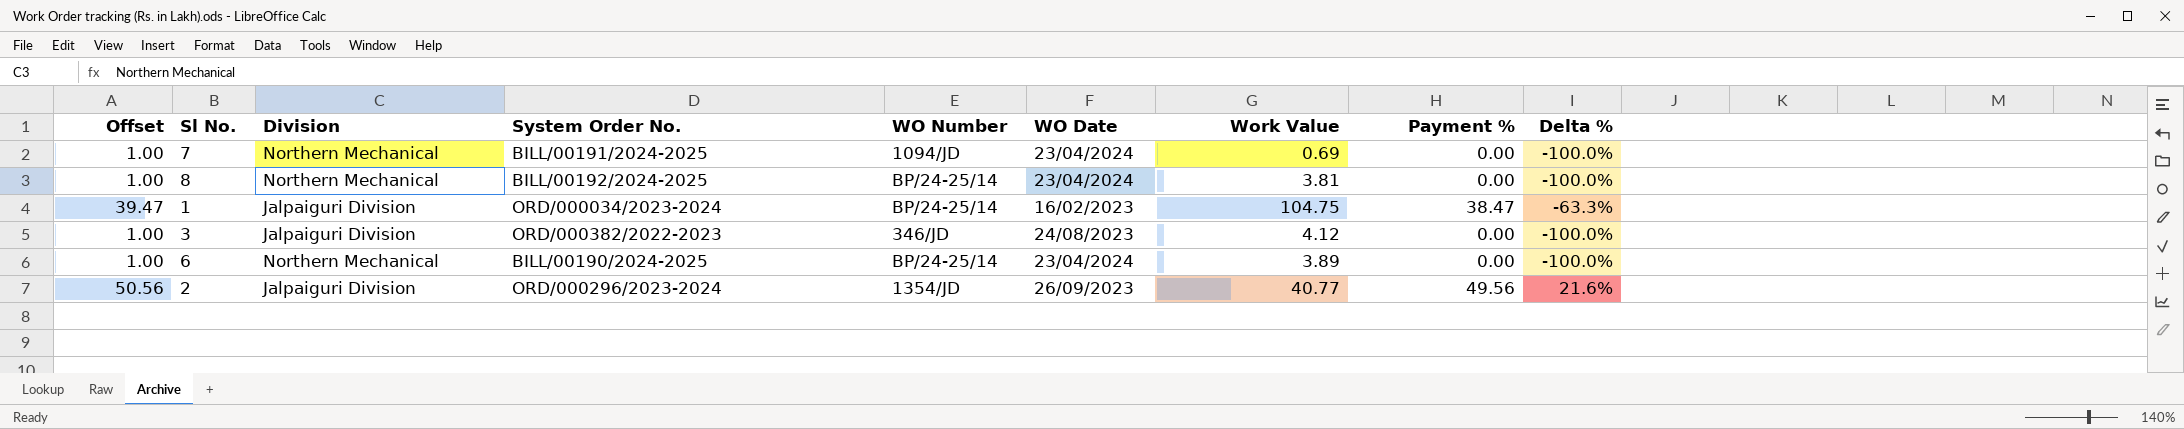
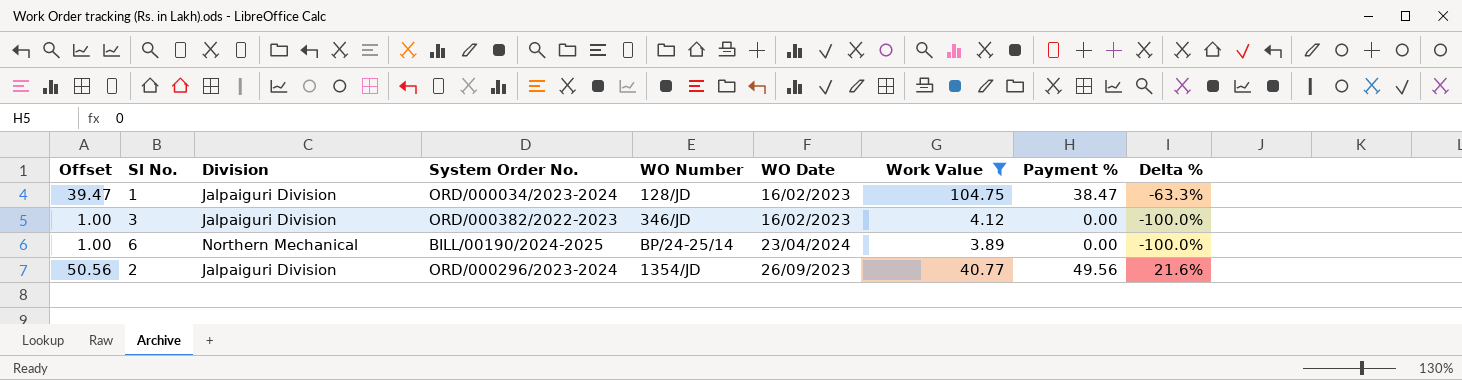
filter: none -> Work Value >= 3.89
1 | WO Number: BP/24-25/14 -> 128/JD
3 | WO Date: 24/08/2023 -> 16/02/2023

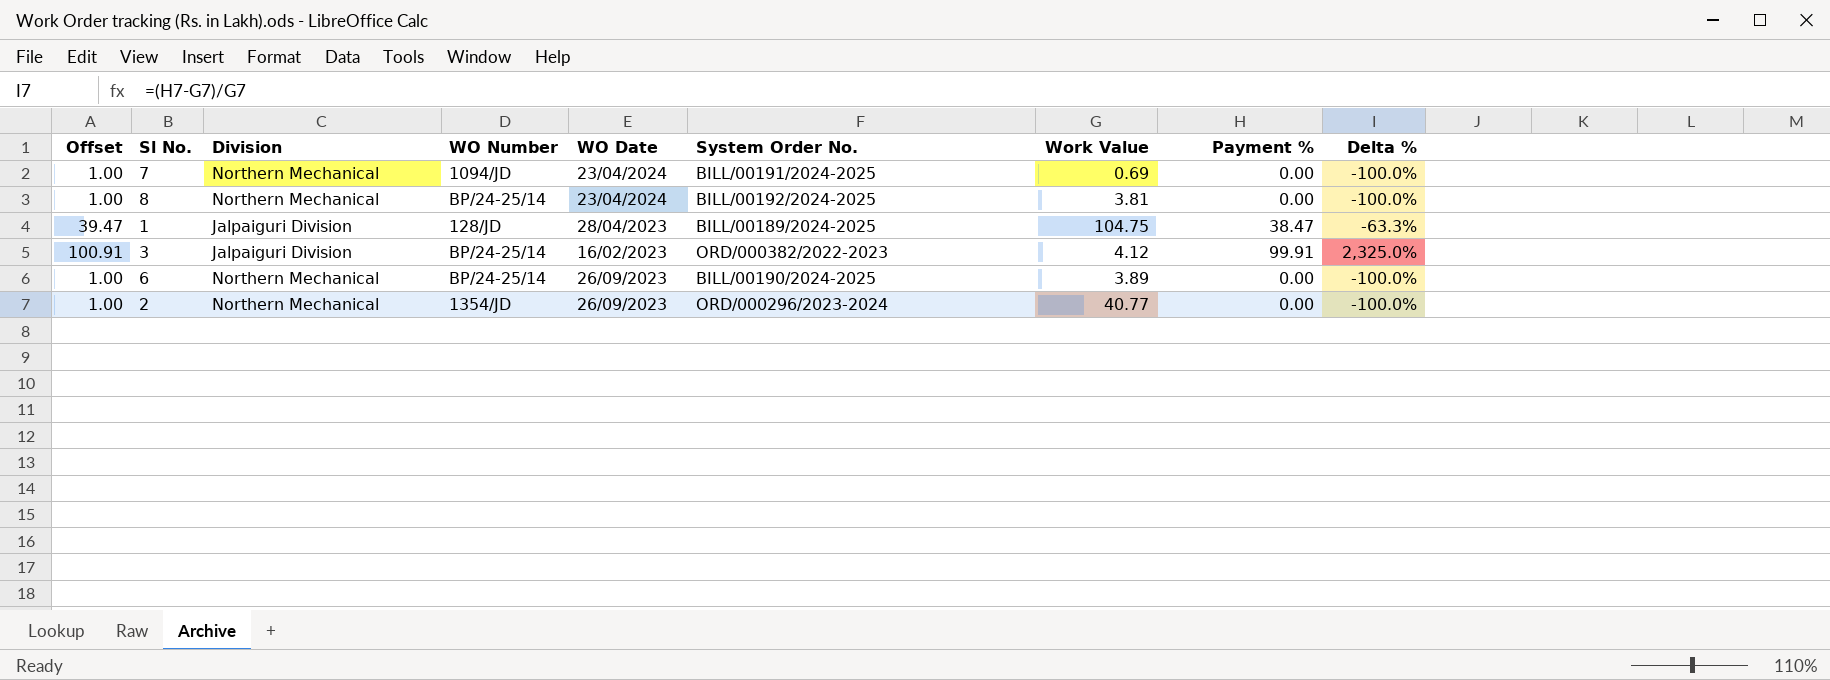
filter: Work Value >= 3.89 -> none
column System Order No. | position: 4 -> 6
1 | WO Date: 16/02/2023 -> 28/04/2023
1 | System Order No.: ORD/000034/2023-2024 -> BILL/00189/2024-2025
3 | Offset: 1.00 -> 100.91
3 | WO Number: 346/JD -> BP/24-25/14
3 | Payment %: 0.00 -> 99.91
3 | Delta %: -100.0% -> 2,325.0%
6 | WO Date: 23/04/2024 -> 26/09/2023
2 | Offset: 50.56 -> 1.00
2 | Division: Jalpaiguri Division -> Northern Mechanical
2 | Payment %: 49.56 -> 0.00
2 | Delta %: 21.6% -> -100.0%

